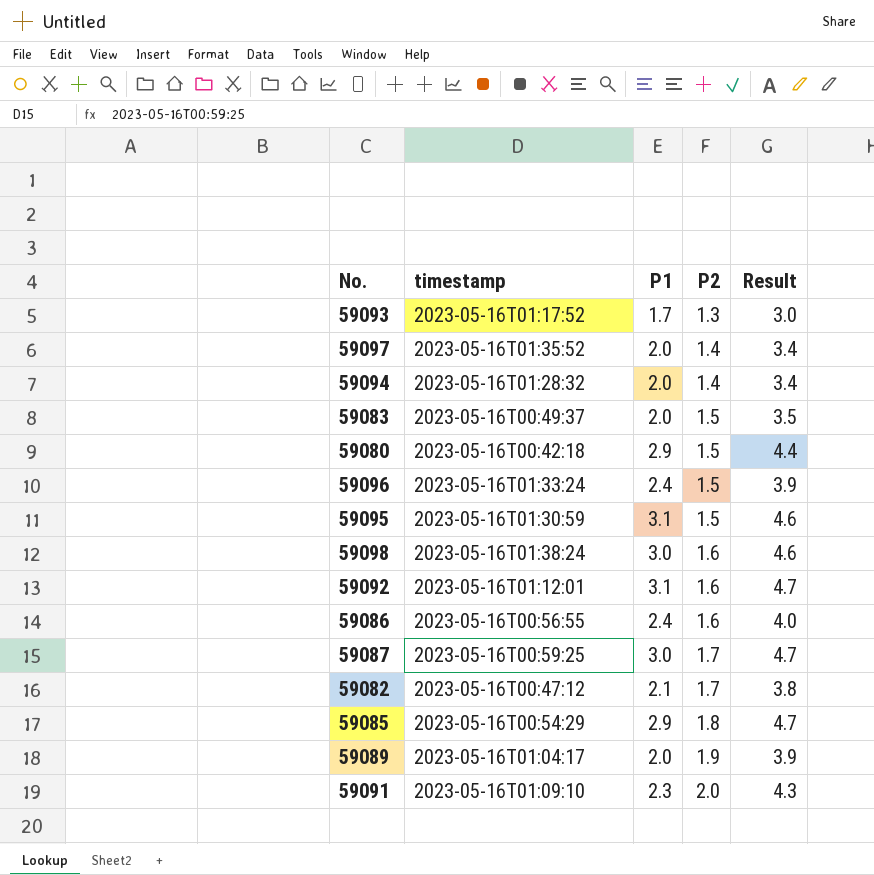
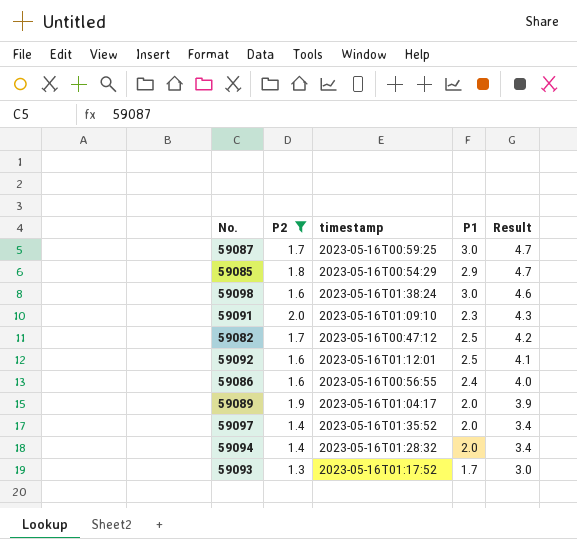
filter: none -> P2 != 1.5
row order: P2 ascending -> Result descending
column P2 | position: 4 -> 2
59082 | P1: 2.1 -> 2.5
59082 | Result: 3.8 -> 4.2
59092 | P1: 3.1 -> 2.5
59092 | Result: 4.7 -> 4.1

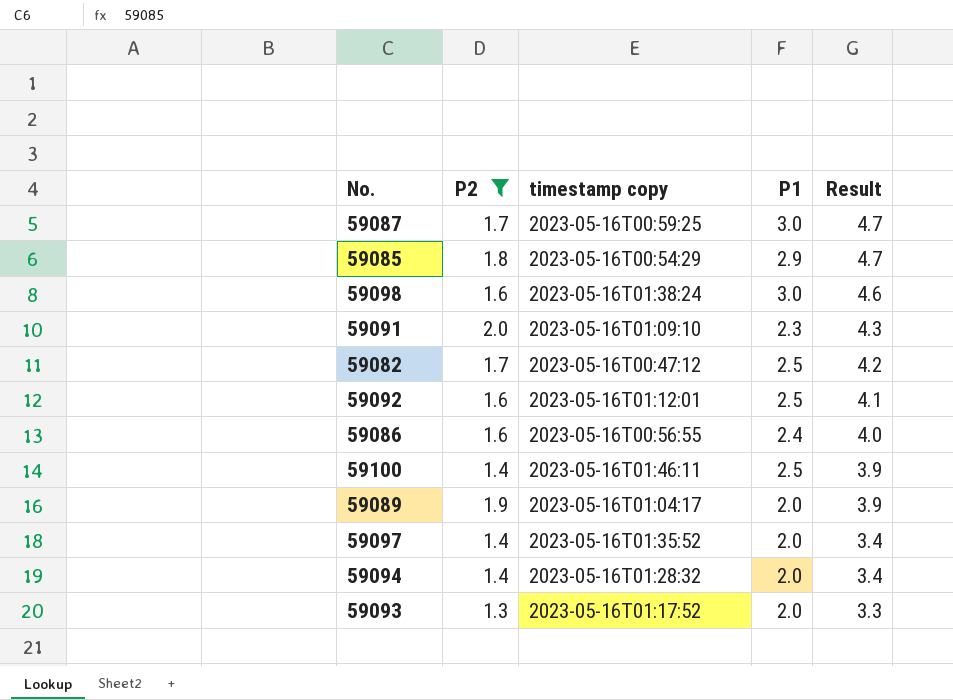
column name: timestamp -> timestamp copy
row 59100: none -> 1.4 | 2023-05-16T01:46:11 | 2.5 | 3.9
59093 | P1: 1.7 -> 2.0
59093 | Result: 3.0 -> 3.3

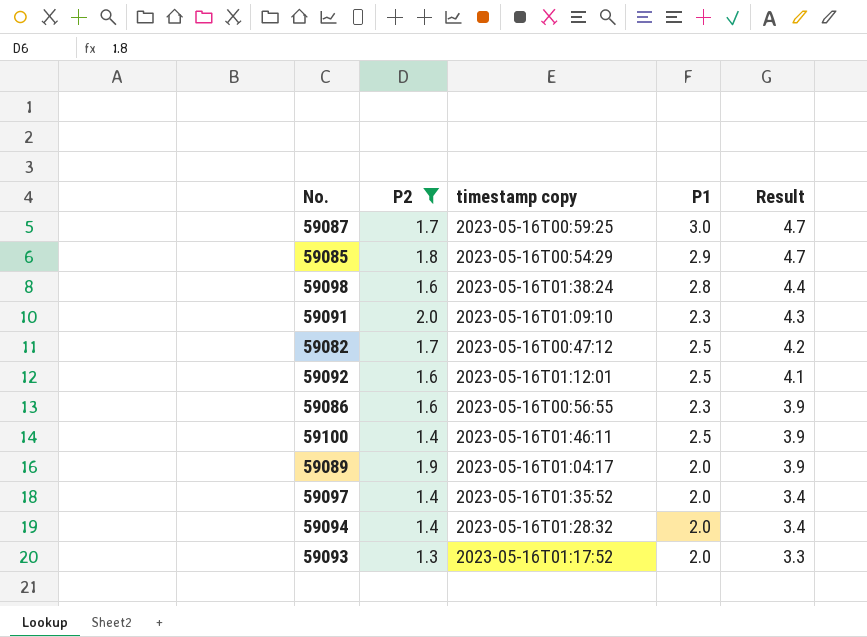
59098 | P1: 3.0 -> 2.8
59098 | Result: 4.6 -> 4.4
59086 | P1: 2.4 -> 2.3
59086 | Result: 4.0 -> 3.9

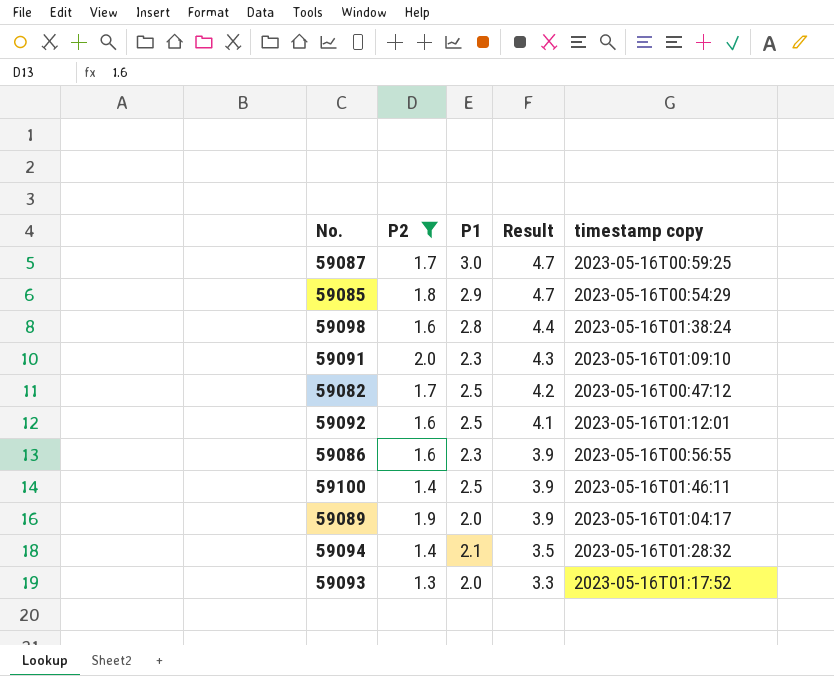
column timestamp copy | position: 3 -> 5
row 59097: 1.4 | 2023-05-16T01:35:52 | 2.0 | 3.4 -> none
59094 | P1: 2.0 -> 2.1
59094 | Result: 3.4 -> 3.5

